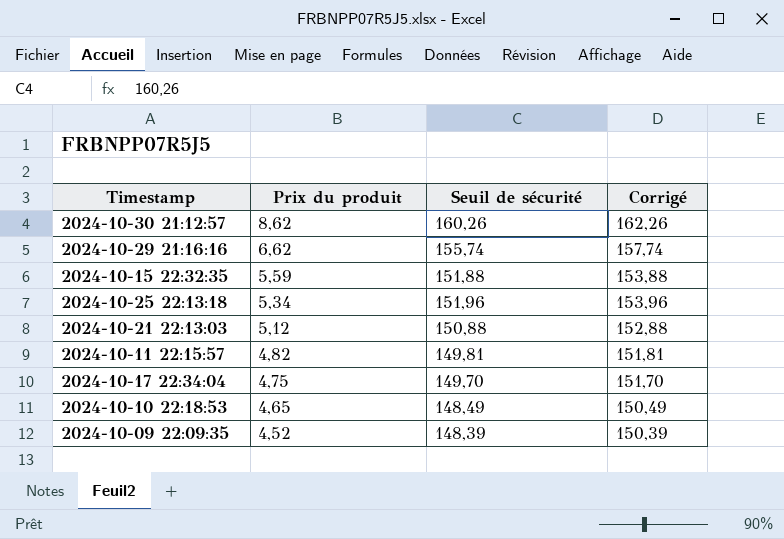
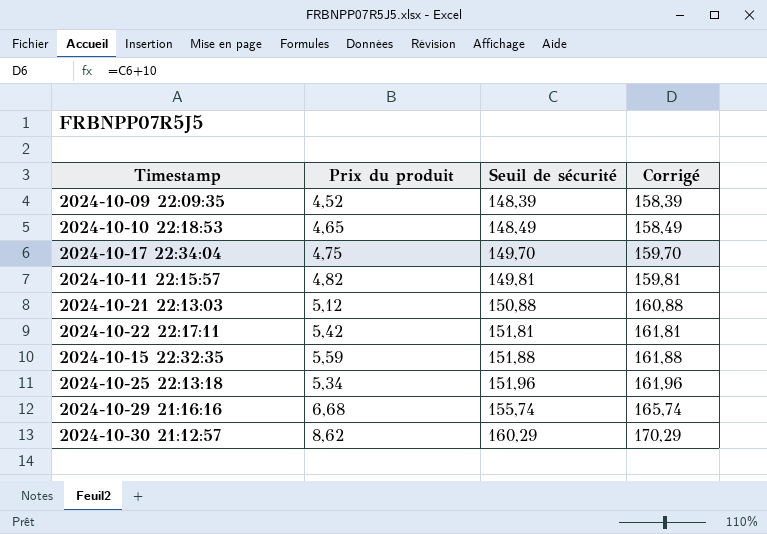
row order: Prix du produit descending -> Seuil de sécurité ascending
column Corrigé | formula: [Seuil de sécurité] + 2 -> [Seuil de sécurité] + 10
row 2024-10-22 22:17:11: none -> 5,42 | 151,81 | 161,81
2024-10-29 21:16:16 | Prix du produit: 6,62 -> 6,68
2024-10-30 21:12:57 | Seuil de sécurité: 160,26 -> 160,29

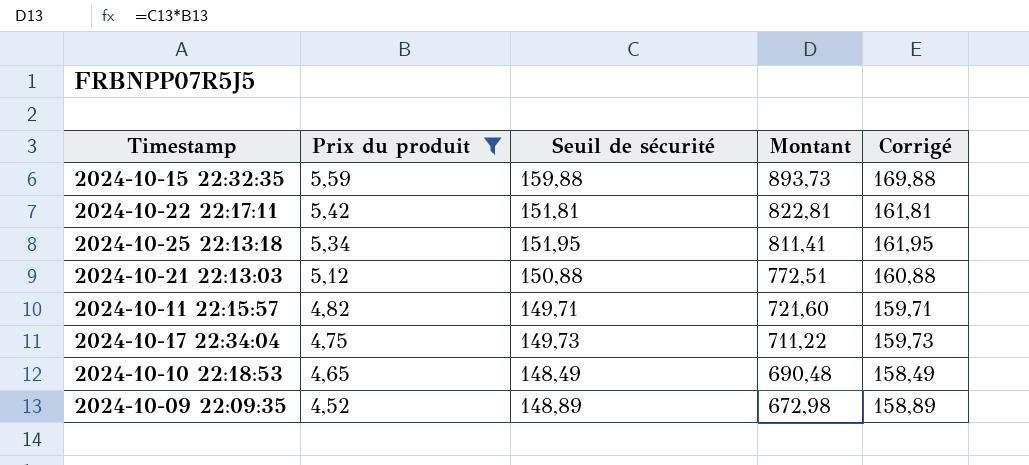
filter: none -> Prix du produit <= 5,59
row order: Seuil de sécurité ascending -> Prix du produit descending
column Montant | formula: none -> [Prix du produit] * [Seuil de sécurité]
2024-10-15 22:32:35 | Seuil de sécurité: 151,88 -> 159,88
2024-10-15 22:32:35 | Corrigé: 161,88 -> 169,88
2024-10-25 22:13:18 | Seuil de sécurité: 151,96 -> 151,95
2024-10-25 22:13:18 | Corrigé: 161,96 -> 161,95
2024-10-11 22:15:57 | Seuil de sécurité: 149,81 -> 149,71
2024-10-11 22:15:57 | Corrigé: 159,81 -> 159,71
2024-10-17 22:34:04 | Seuil de sécurité: 149,70 -> 149,73
2024-10-17 22:34:04 | Corrigé: 159,70 -> 159,73
2024-10-09 22:09:35 | Seuil de sécurité: 148,39 -> 148,89
2024-10-09 22:09:35 | Corrigé: 158,39 -> 158,89

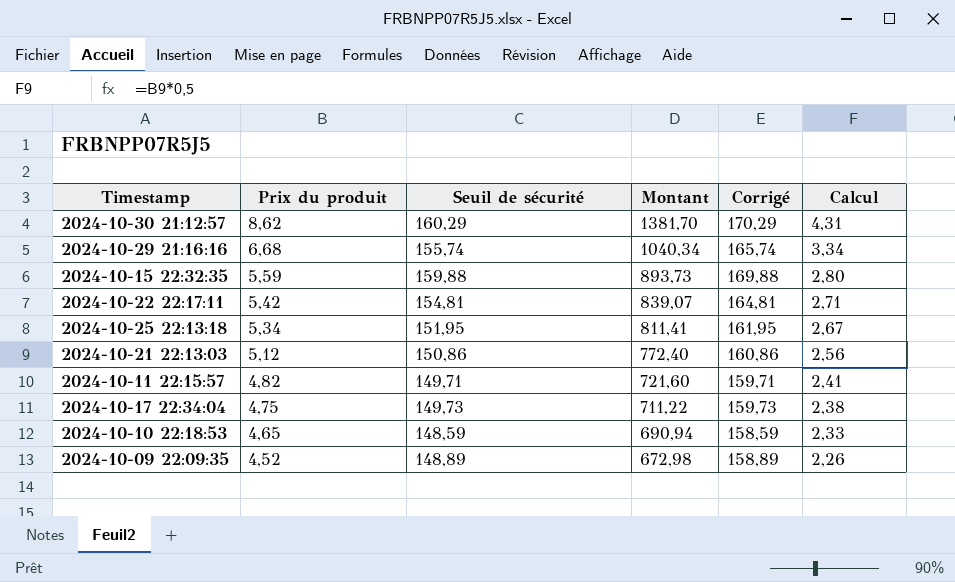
filter: Prix du produit <= 5,59 -> none
column Calcul | formula: none -> [Prix du produit] * 0,5
2024-10-22 22:17:11 | Seuil de sécurité: 151,81 -> 154,81
2024-10-22 22:17:11 | Montant: 822,81 -> 839,07
2024-10-22 22:17:11 | Corrigé: 161,81 -> 164,81
2024-10-21 22:13:03 | Seuil de sécurité: 150,88 -> 150,86
2024-10-21 22:13:03 | Montant: 772,51 -> 772,40
2024-10-21 22:13:03 | Corrigé: 160,88 -> 160,86
2024-10-10 22:18:53 | Seuil de sécurité: 148,49 -> 148,59
2024-10-10 22:18:53 | Montant: 690,48 -> 690,94
2024-10-10 22:18:53 | Corrigé: 158,49 -> 158,59

